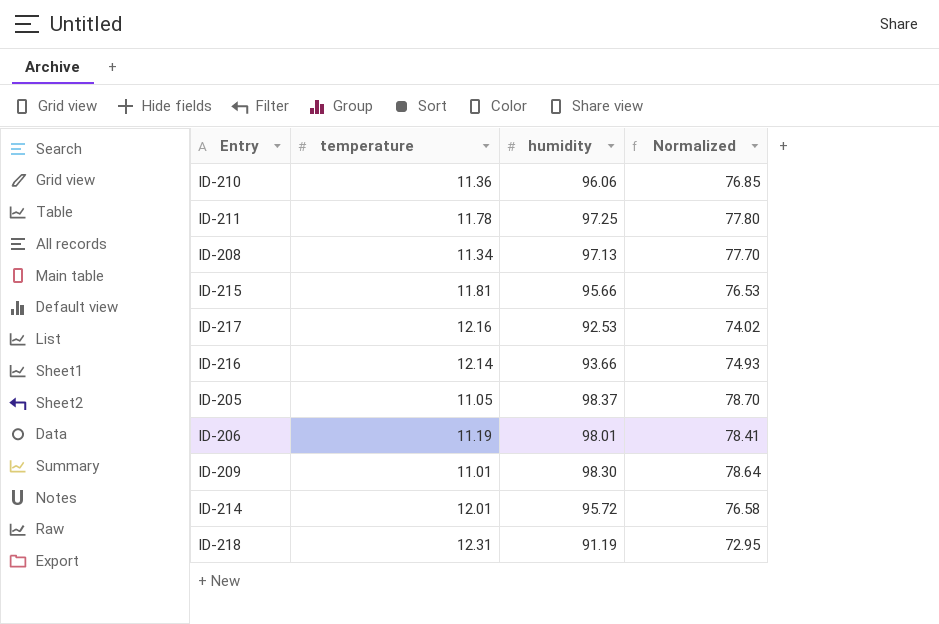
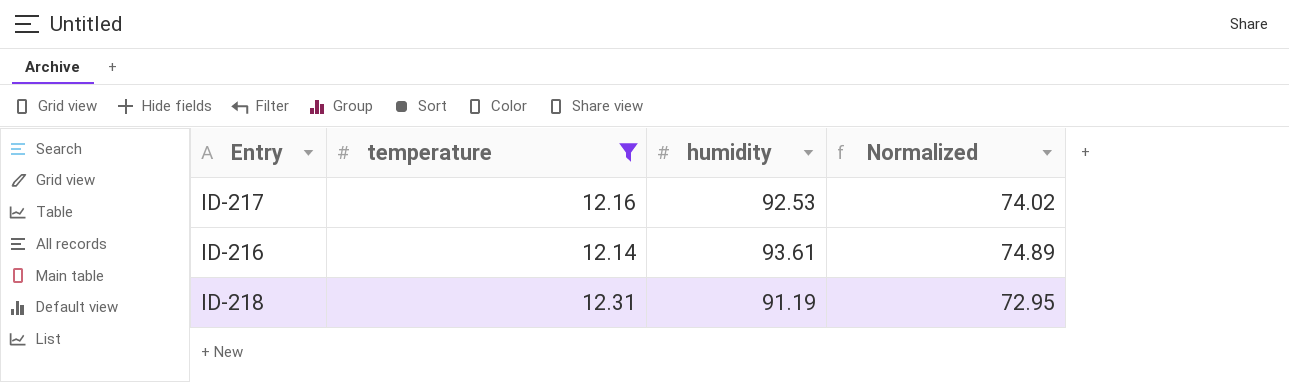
filter: none -> temperature >= 12.14
ID-216 | humidity: 93.66 -> 93.61
ID-216 | Normalized: 74.93 -> 74.89

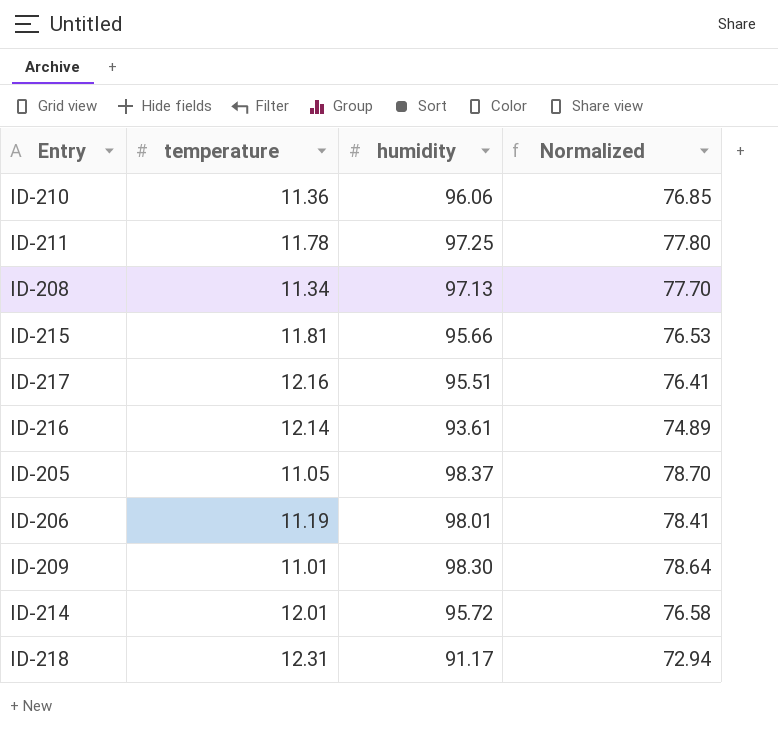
filter: temperature >= 12.14 -> none
ID-217 | humidity: 92.53 -> 95.51
ID-217 | Normalized: 74.02 -> 76.41
ID-218 | humidity: 91.19 -> 91.17
ID-218 | Normalized: 72.95 -> 72.94

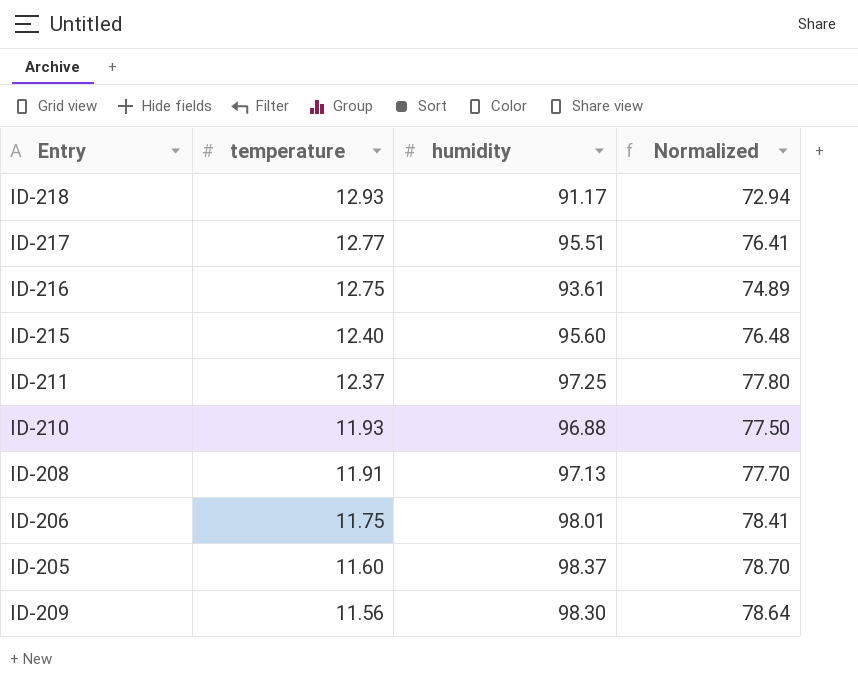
row order: none -> temperature descending
row ID-214: 12.01 | 95.72 | 76.58 -> none
ID-218 | temperature: 12.31 -> 12.93
ID-217 | temperature: 12.16 -> 12.77
ID-216 | temperature: 12.14 -> 12.75
ID-215 | temperature: 11.81 -> 12.40
ID-215 | humidity: 95.66 -> 95.60
ID-215 | Normalized: 76.53 -> 76.48
ID-211 | temperature: 11.78 -> 12.37
ID-210 | temperature: 11.36 -> 11.93
ID-210 | humidity: 96.06 -> 96.88
ID-210 | Normalized: 76.85 -> 77.50
ID-208 | temperature: 11.34 -> 11.91
ID-206 | temperature: 11.19 -> 11.75
ID-205 | temperature: 11.05 -> 11.60
ID-209 | temperature: 11.01 -> 11.56

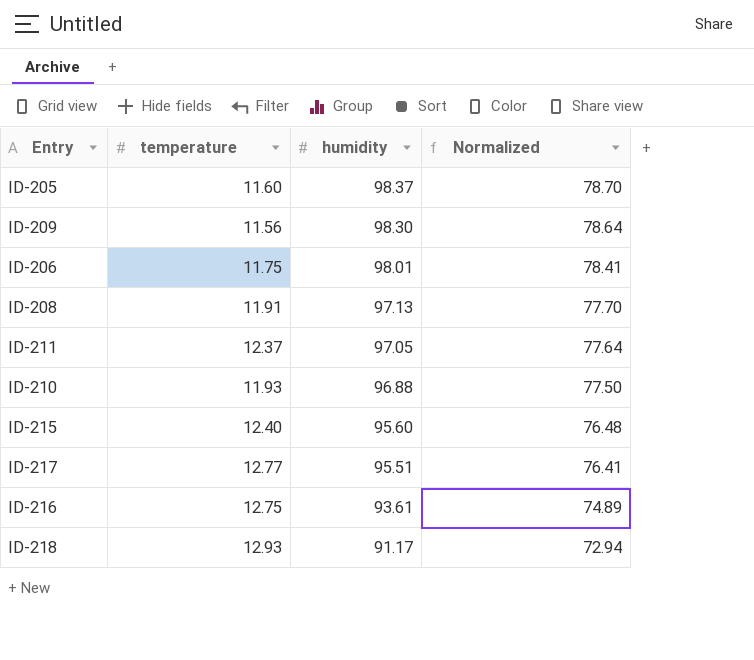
row order: temperature descending -> humidity descending
ID-211 | humidity: 97.25 -> 97.05
ID-211 | Normalized: 77.80 -> 77.64

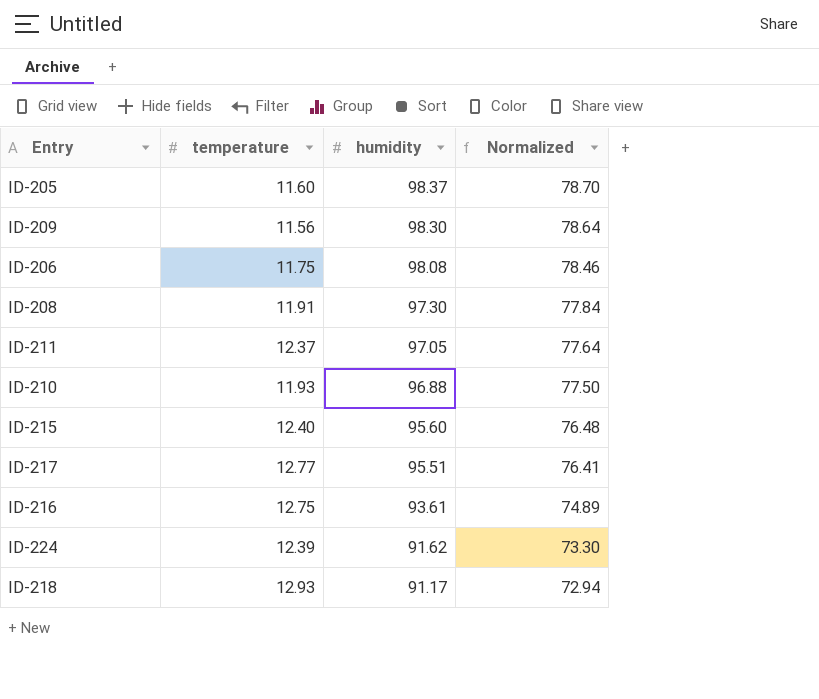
ID-206 | humidity: 98.01 -> 98.08
ID-206 | Normalized: 78.41 -> 78.46
ID-208 | humidity: 97.13 -> 97.30
ID-208 | Normalized: 77.70 -> 77.84
row ID-224: none -> 12.39 | 91.62 | 73.30

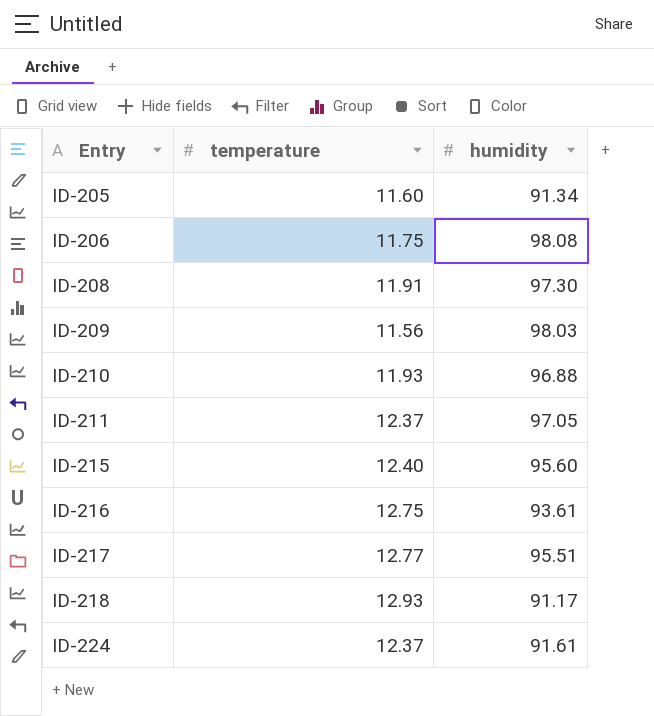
row order: humidity descending -> Entry ascending
column Normalized | formula: [humidity] * 0.8 -> none
ID-205 | humidity: 98.37 -> 91.34
ID-209 | humidity: 98.30 -> 98.03
ID-224 | temperature: 12.39 -> 12.37
ID-224 | humidity: 91.62 -> 91.61

